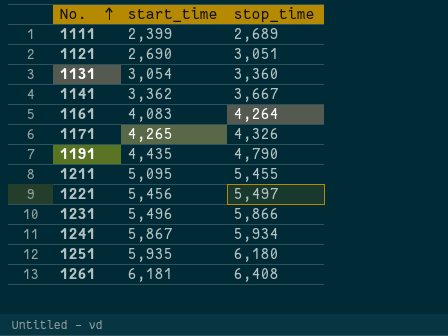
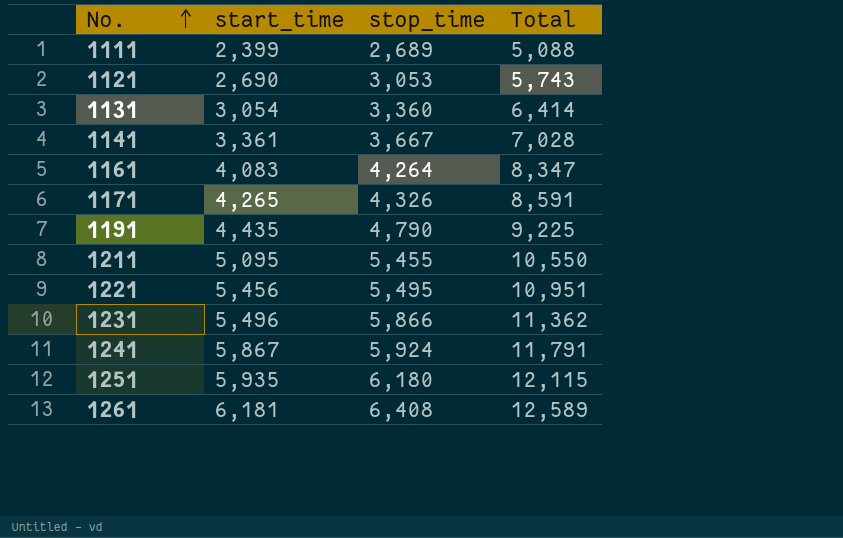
column Total | formula: none -> [start_time] + [stop_time]
1121 | stop_time: 3,051 -> 3,053
1141 | start_time: 3,362 -> 3,361
1221 | stop_time: 5,497 -> 5,495
1241 | stop_time: 5,934 -> 5,924

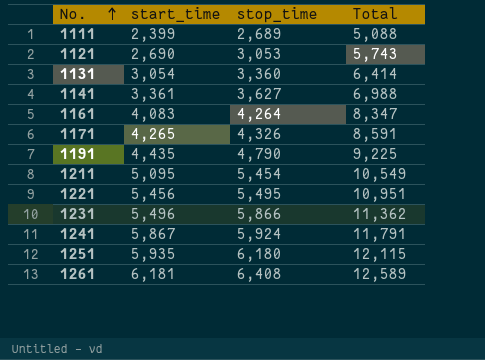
1141 | stop_time: 3,667 -> 3,627
1141 | Total: 7,028 -> 6,988
1211 | stop_time: 5,455 -> 5,454
1211 | Total: 10,550 -> 10,549

